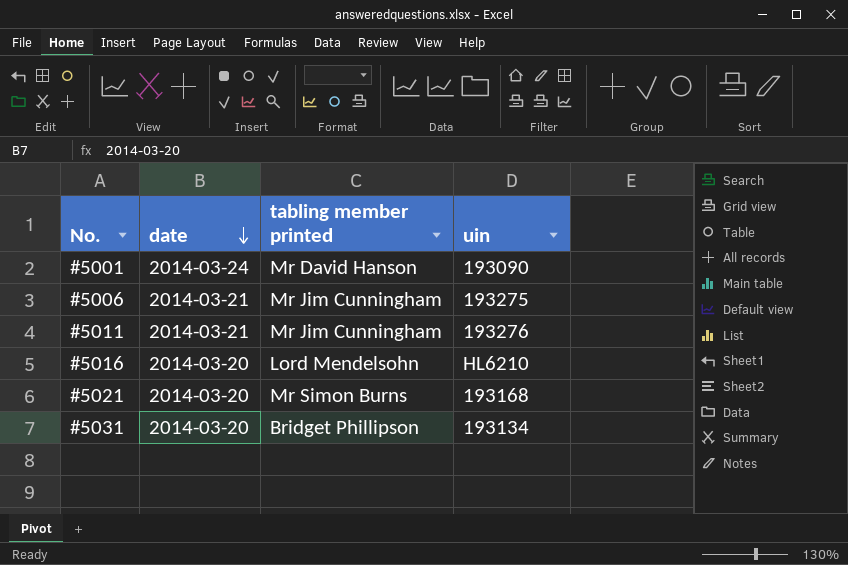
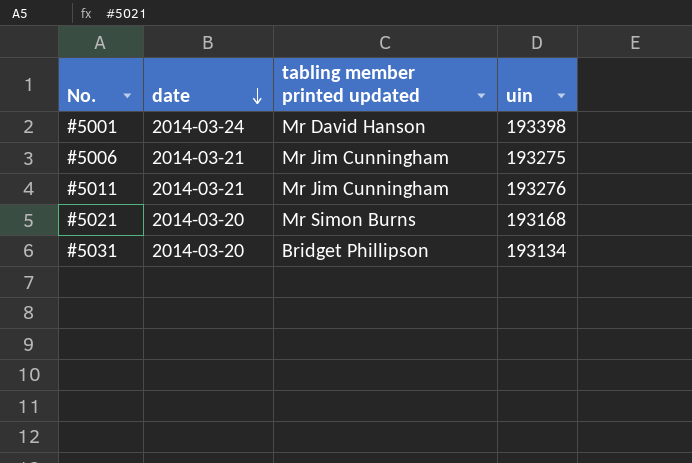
column name: tabling member printed -> tabling member printed updated
row #5016: 2014-03-20 | Lord Mendelsohn | HL6210 -> none
#5001 | uin: 193090 -> 193398

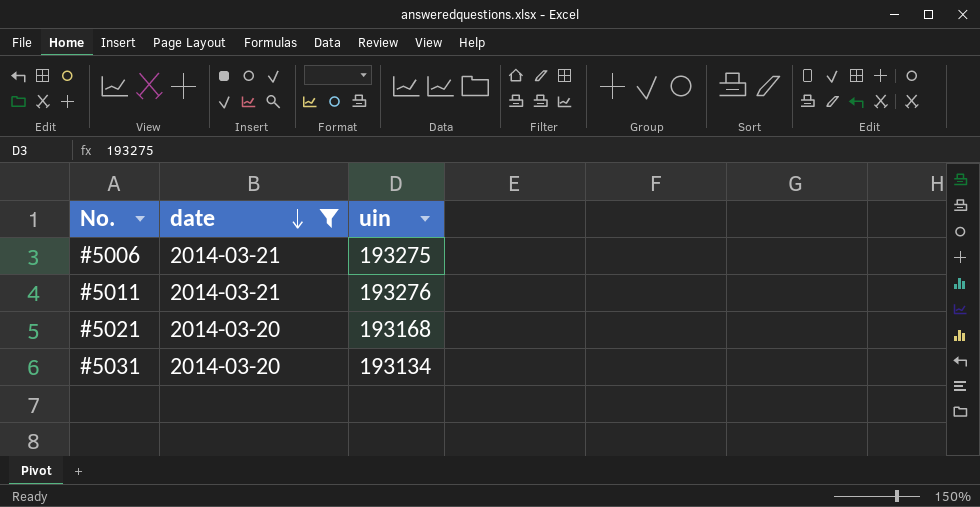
filter: none -> date != 2014-03-24
column tabling member printed updated | position: 3 -> none

